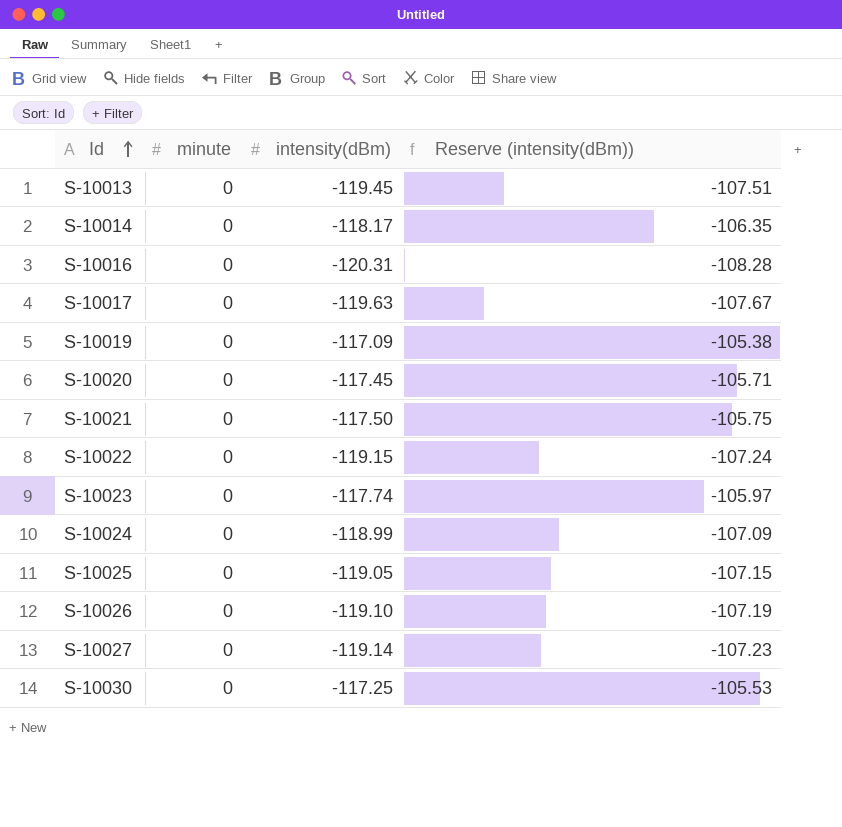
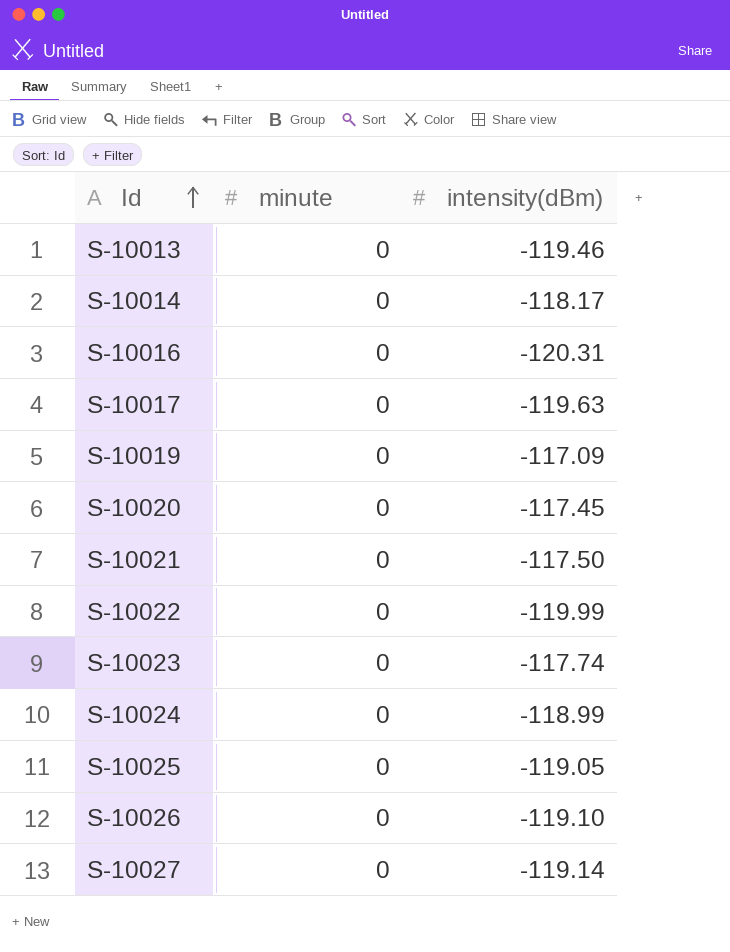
column Reserve (intensity(dBm)) | formula: [intensity(dBm)] * 0.9 -> none
row S-10030: 0 | -117.25 | -105.53 -> none
S-10013 | intensity(dBm): -119.45 -> -119.46
S-10022 | intensity(dBm): -119.15 -> -119.99

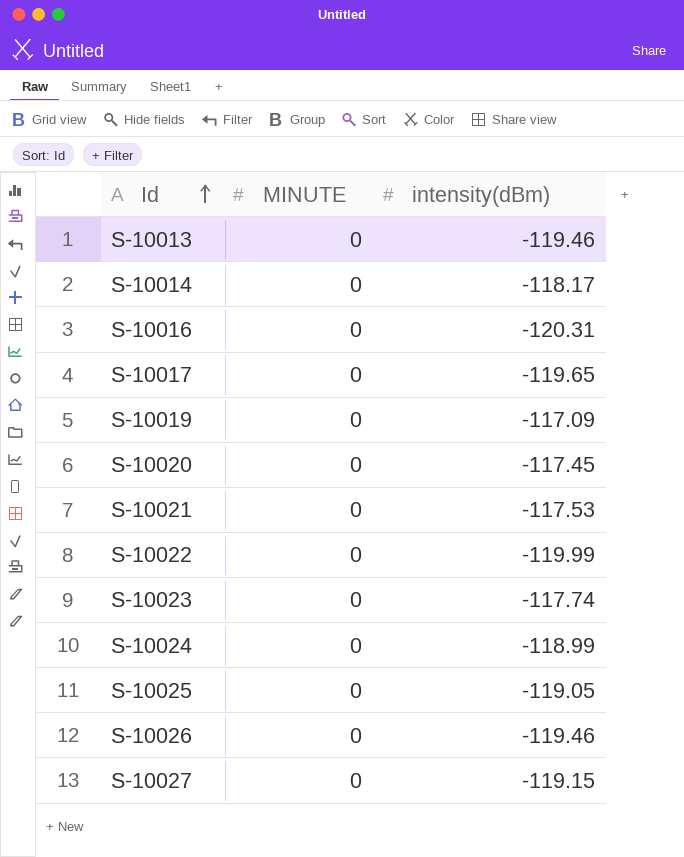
column name: minute -> MINUTE
S-10017 | intensity(dBm): -119.63 -> -119.65
S-10021 | intensity(dBm): -117.50 -> -117.53
S-10026 | intensity(dBm): -119.10 -> -119.46
S-10027 | intensity(dBm): -119.14 -> -119.15

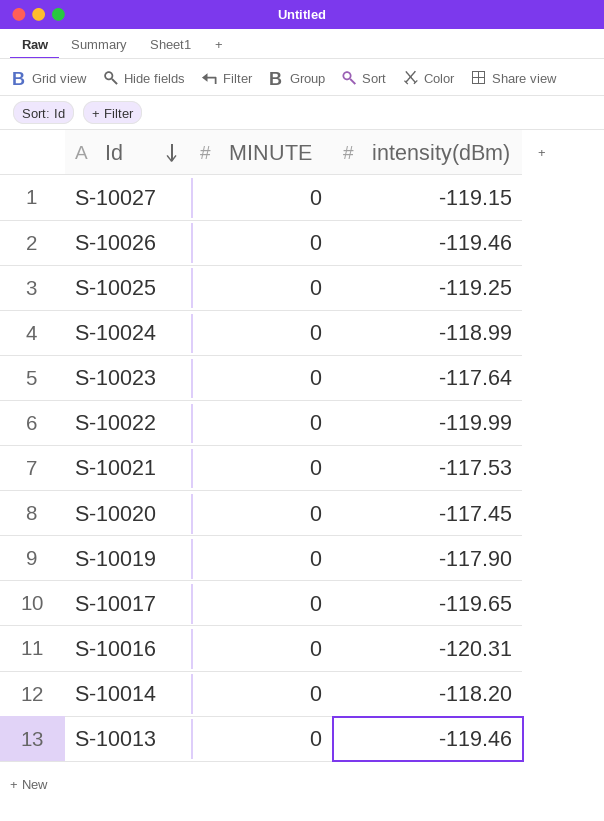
row order: Id ascending -> Id descending
S-10025 | intensity(dBm): -119.05 -> -119.25
S-10023 | intensity(dBm): -117.74 -> -117.64
S-10019 | intensity(dBm): -117.09 -> -117.90
S-10014 | intensity(dBm): -118.17 -> -118.20

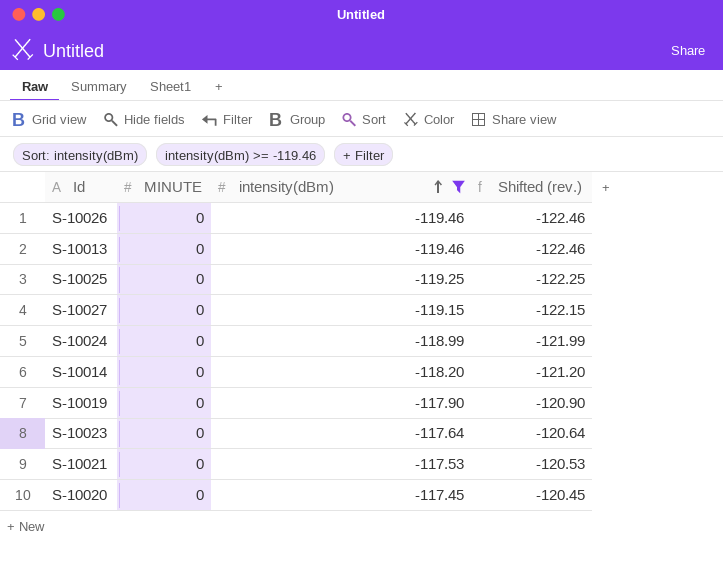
filter: none -> intensity(dBm) >= -119.46
row order: Id descending -> intensity(dBm) ascending
column Shifted (rev.) | formula: none -> [intensity(dBm)] - 3

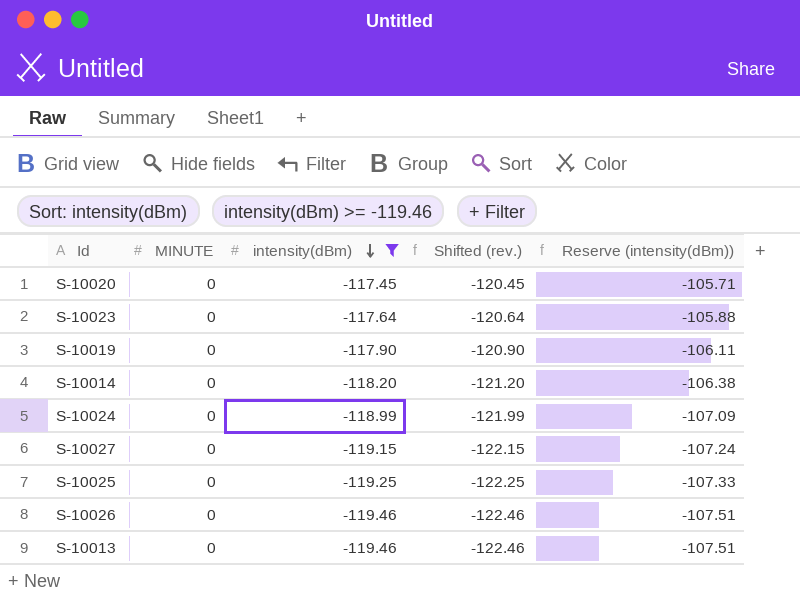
row order: intensity(dBm) ascending -> intensity(dBm) descending
column Reserve (intensity(dBm)) | formula: none -> [intensity(dBm)] * 0.9
row S-10021: 0 | -117.53 | -120.53 -> none

